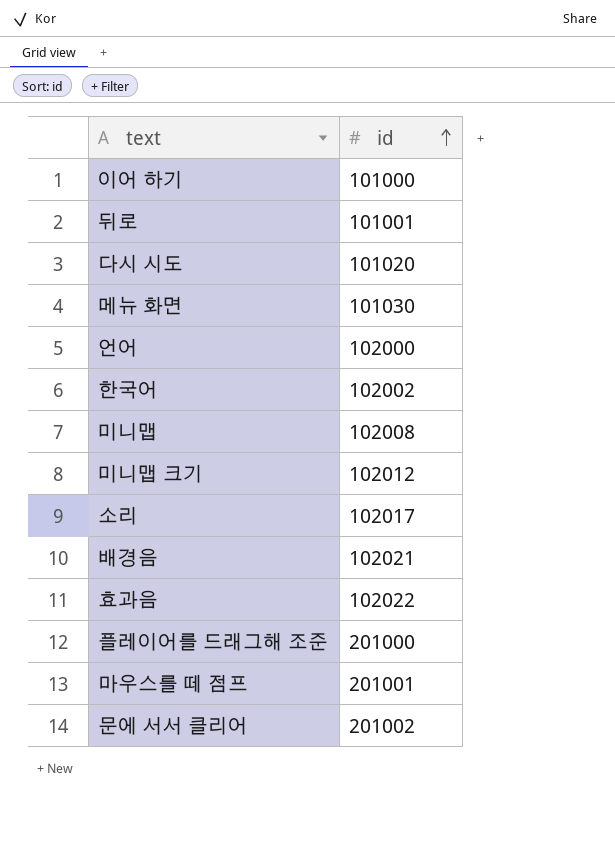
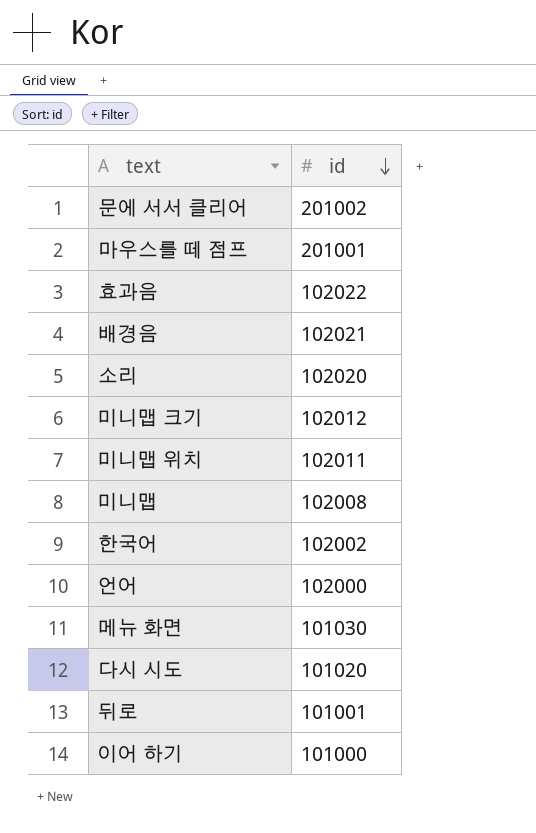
row order: id ascending -> id descending
row 플레이어를 드래그해 조준: 201000 -> none
소리 | id: 102017 -> 102020
row 미니맵 위치: none -> 102011

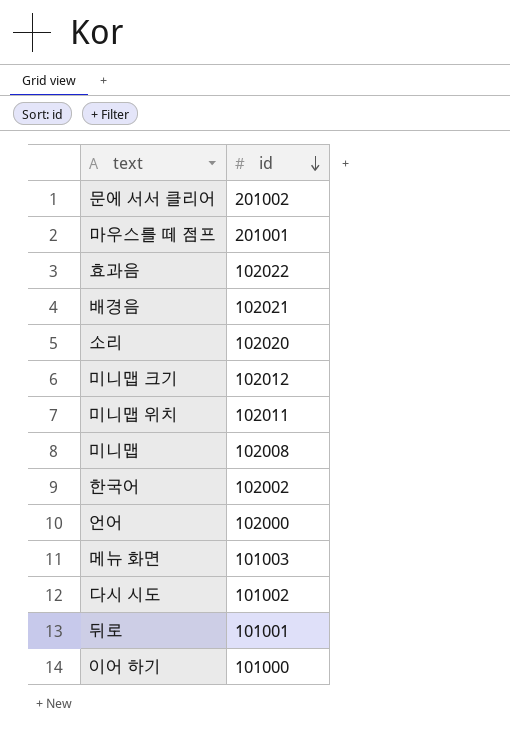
메뉴 화면 | id: 101030 -> 101003
다시 시도 | id: 101020 -> 101002

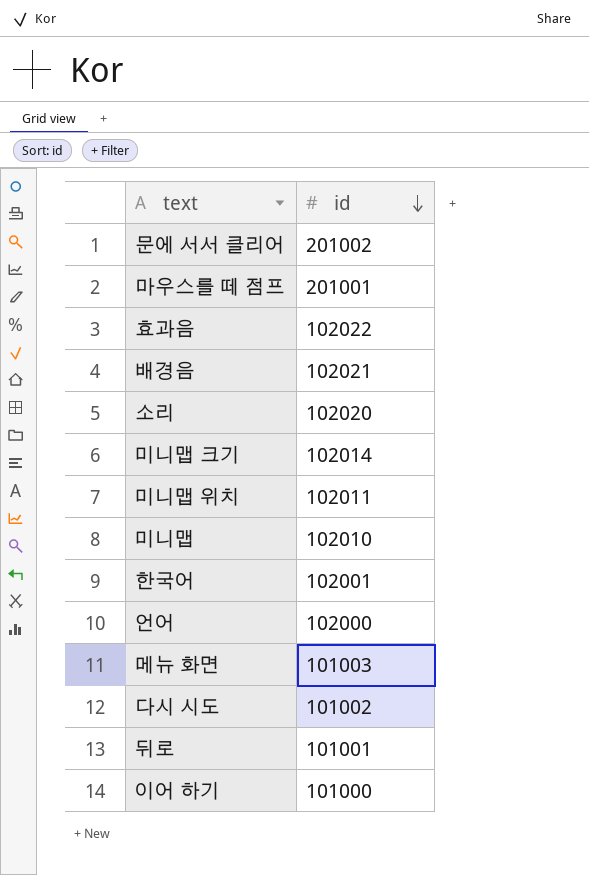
미니맵 크기 | id: 102012 -> 102014
미니맵 | id: 102008 -> 102010
한국어 | id: 102002 -> 102001

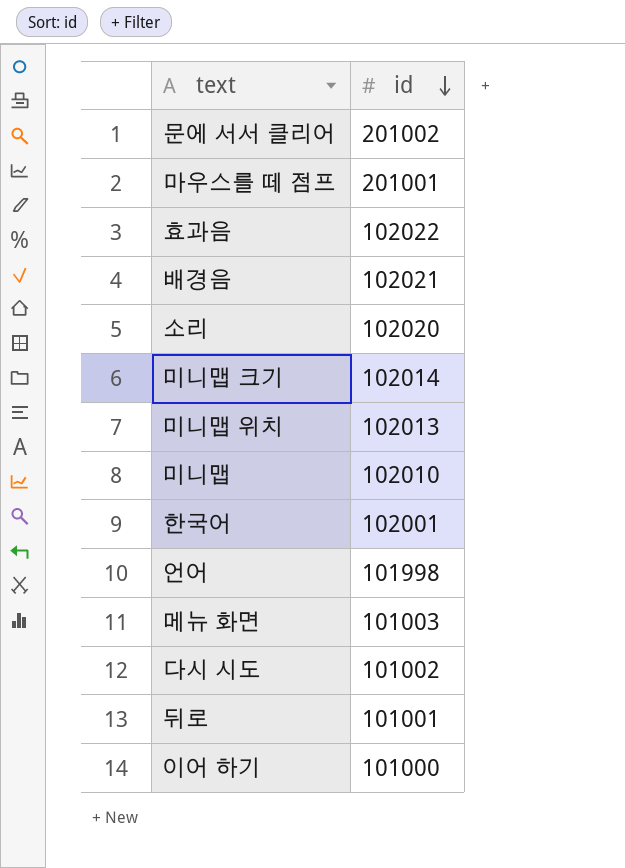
미니맵 위치 | id: 102011 -> 102013
언어 | id: 102000 -> 101998

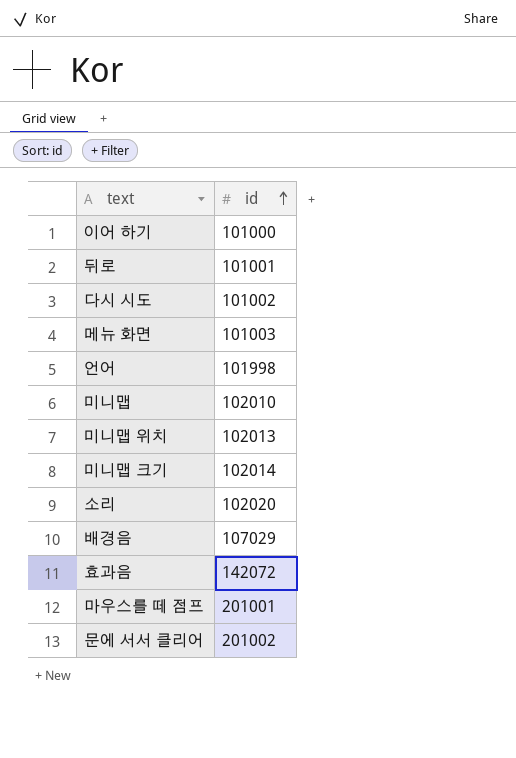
row order: id descending -> id ascending
row 한국어: 102001 -> none
배경음 | id: 102021 -> 107029
효과음 | id: 102022 -> 142072

